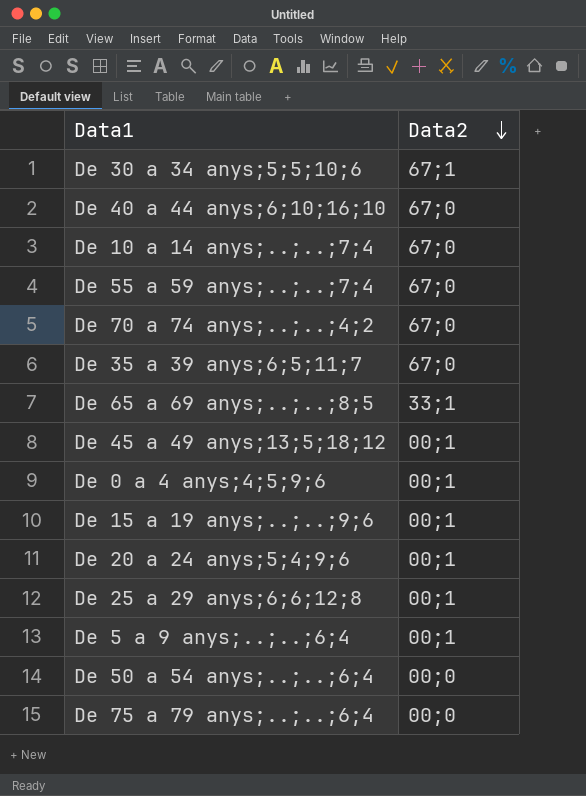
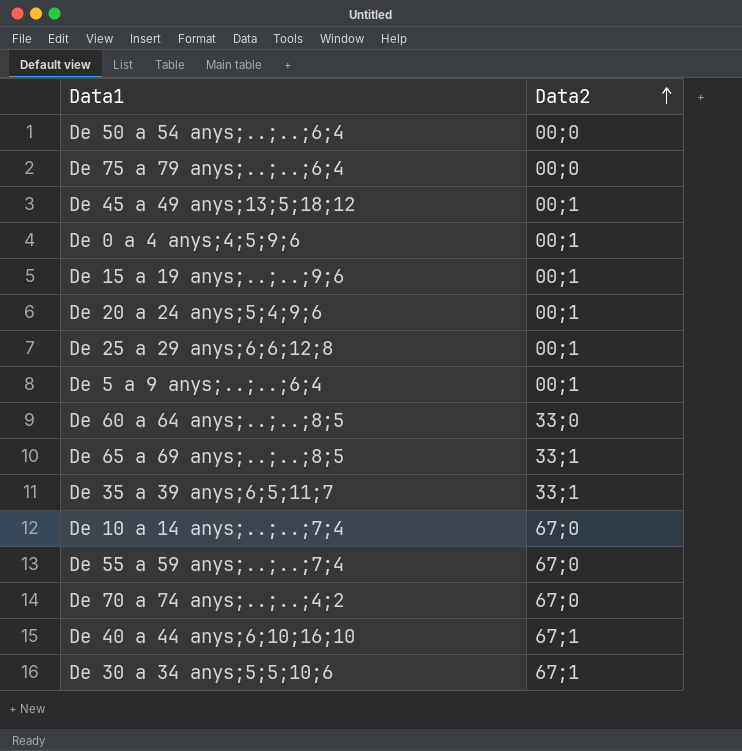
row order: Data2 descending -> Data2 ascending
row De 60 a 64 anys;..;..;8;5: none -> 33;0
De 35 a 39 anys;6;5;11;7 | Data2: 67;0 -> 33;1
De 40 a 44 anys;6;10;16;10 | Data2: 67;0 -> 67;1

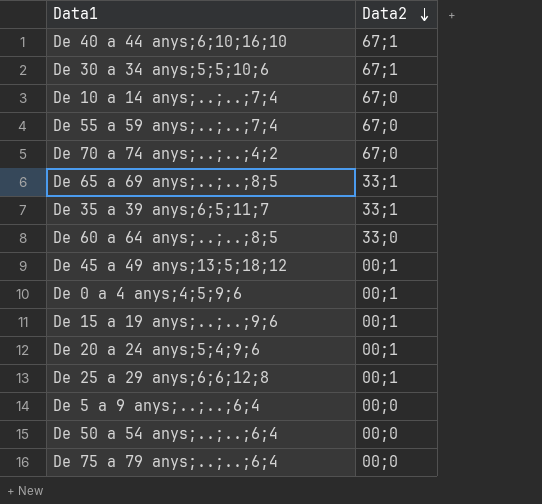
row order: Data2 ascending -> Data2 descending
De 5 a 9 anys;..;..;6;4 | Data2: 00;1 -> 00;0

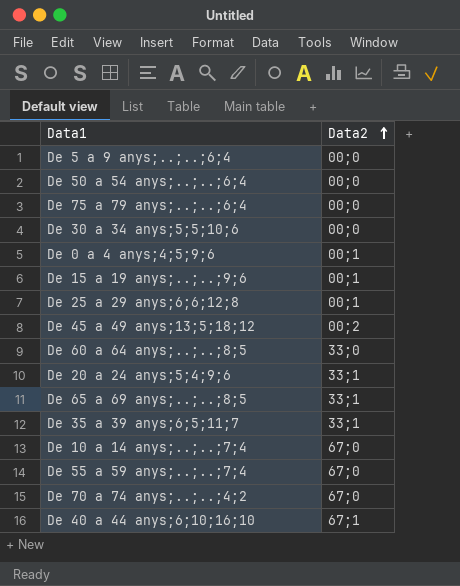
row order: Data2 descending -> Data2 ascending
De 30 a 34 anys;5;5;10;6 | Data2: 67;1 -> 00;0
De 45 a 49 anys;13;5;18;12 | Data2: 00;1 -> 00;2
De 20 a 24 anys;5;4;9;6 | Data2: 00;1 -> 33;1

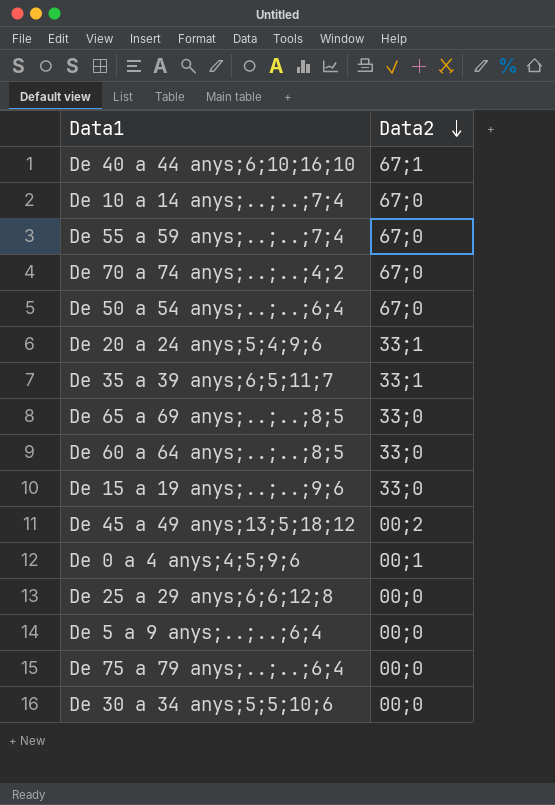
row order: Data2 ascending -> Data2 descending
De 50 a 54 anys;..;..;6;4 | Data2: 00;0 -> 67;0
De 65 a 69 anys;..;..;8;5 | Data2: 33;1 -> 33;0
De 15 a 19 anys;..;..;9;6 | Data2: 00;1 -> 33;0
De 25 a 29 anys;6;6;12;8 | Data2: 00;1 -> 00;0

